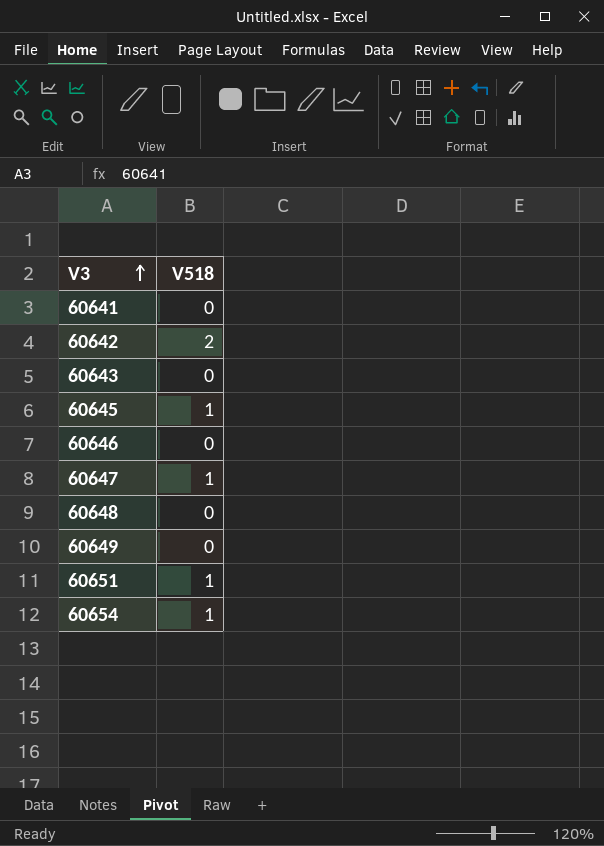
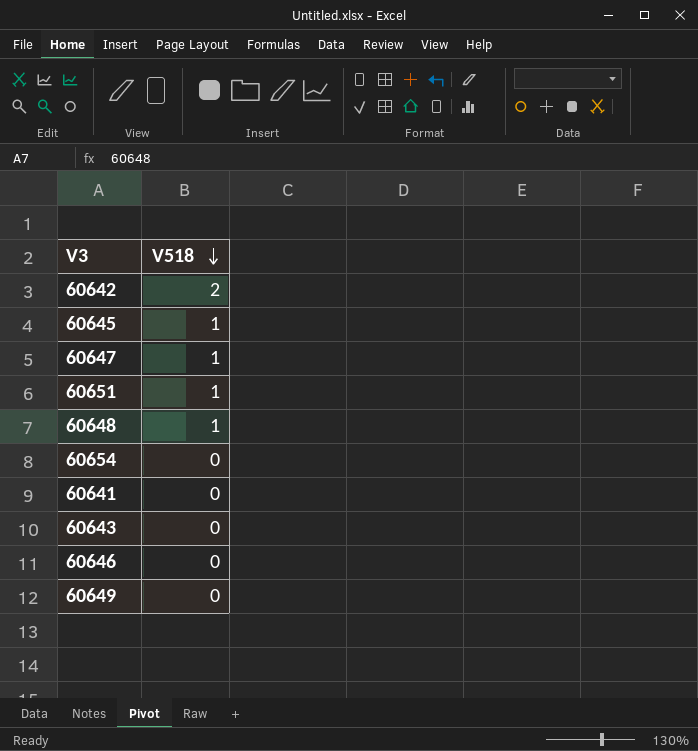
row order: V3 ascending -> V518 descending
60648 | V518: 0 -> 1
60654 | V518: 1 -> 0

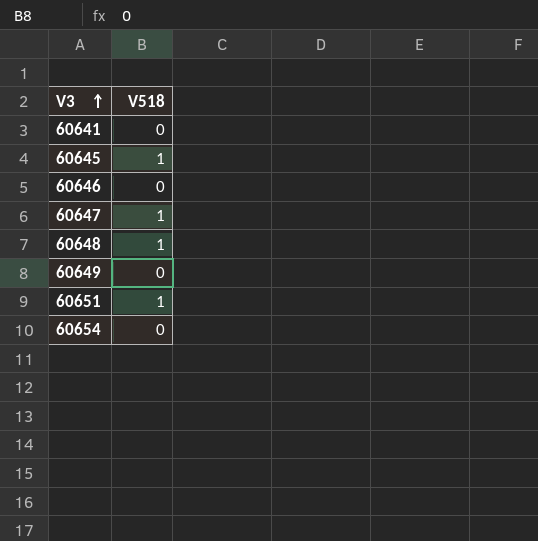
row order: V518 descending -> V3 ascending
row 60642: 2 -> none
row 60643: 0 -> none

